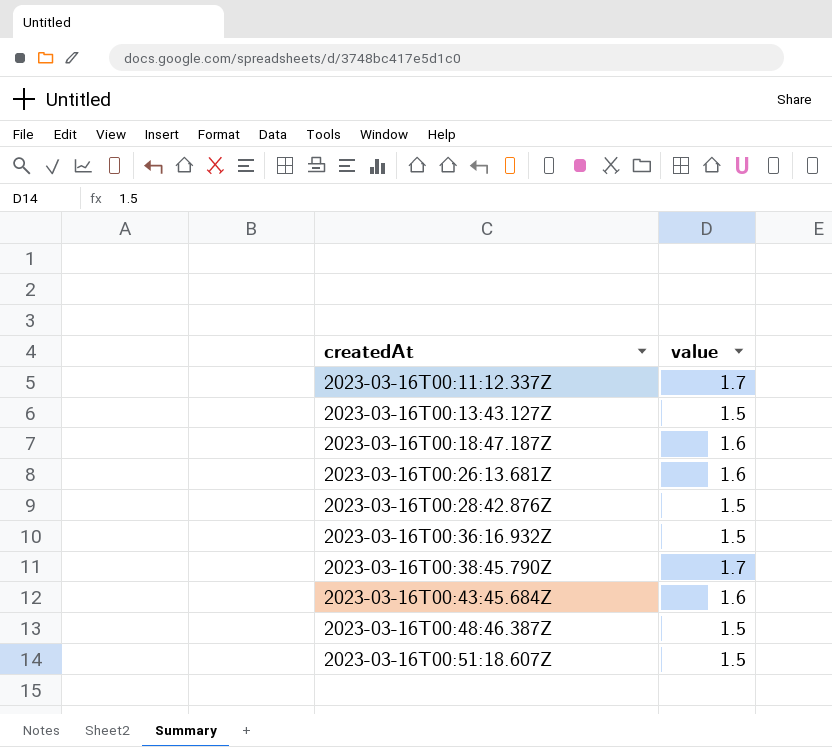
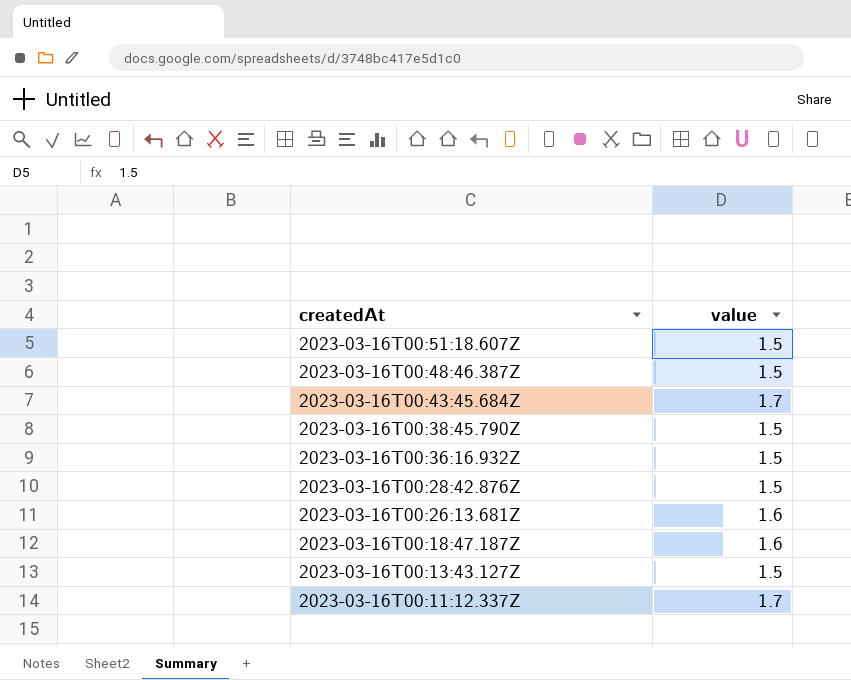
row order: createdAt ascending -> createdAt descending
2023-03-16T00:43:45.684Z | value: 1.6 -> 1.7
2023-03-16T00:38:45.790Z | value: 1.7 -> 1.5

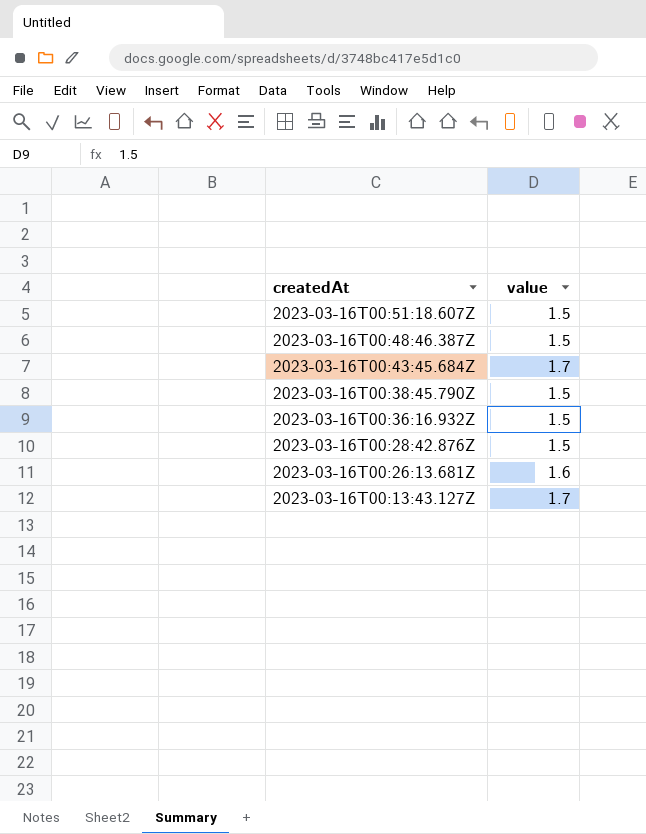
row 2023-03-16T00:18:47.187Z: 1.6 -> none
row 2023-03-16T00:11:12.337Z: 1.7 -> none
2023-03-16T00:13:43.127Z | value: 1.5 -> 1.7

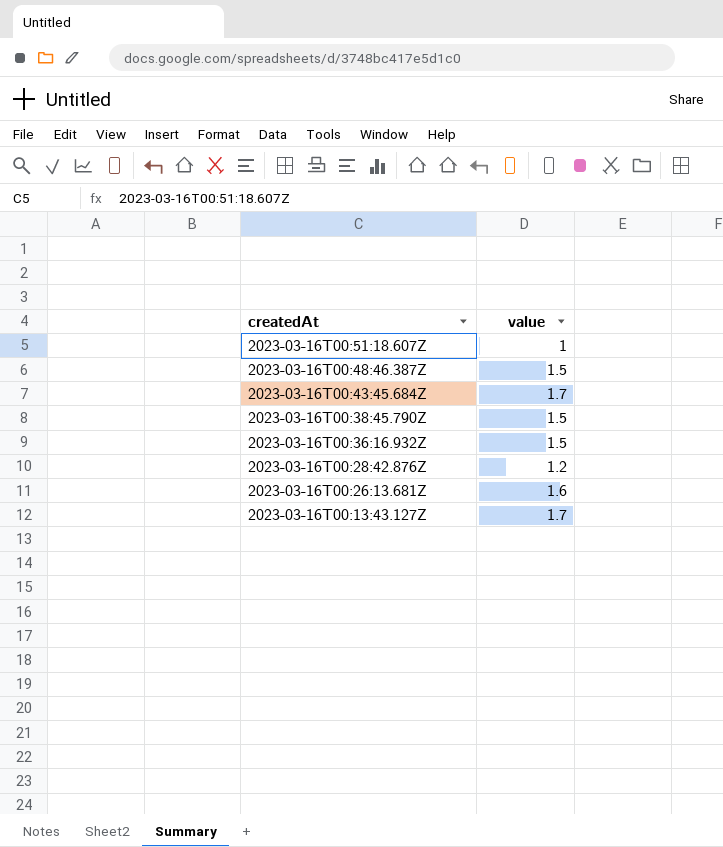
2023-03-16T00:51:18.607Z | value: 1.5 -> 1
2023-03-16T00:28:42.876Z | value: 1.5 -> 1.2

